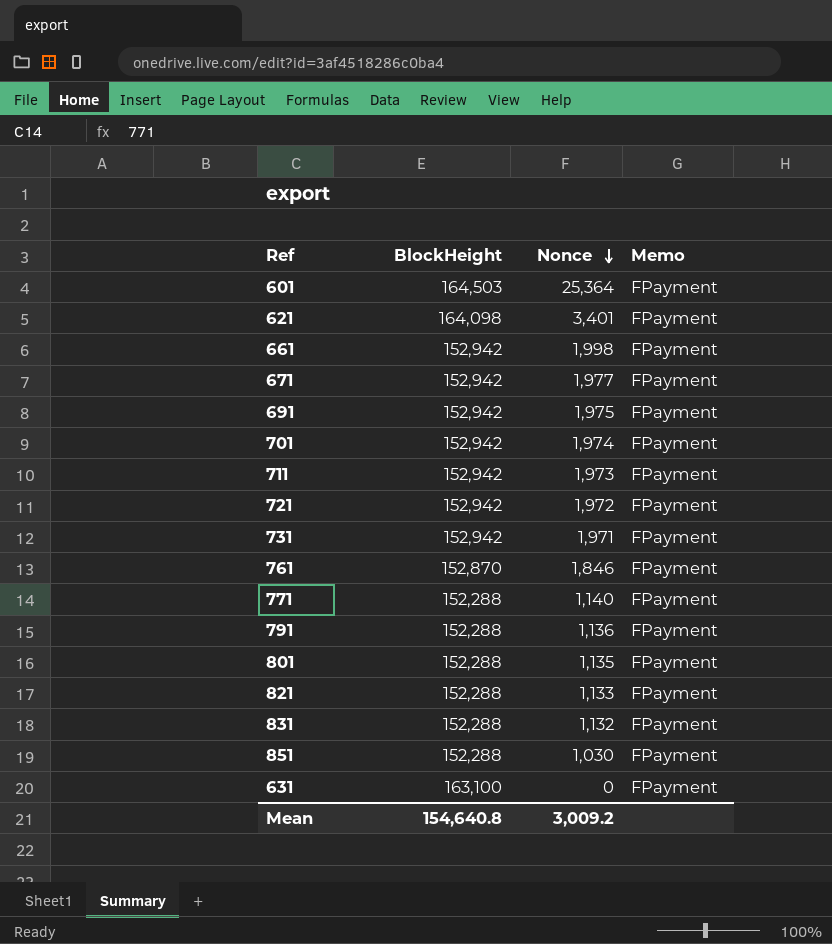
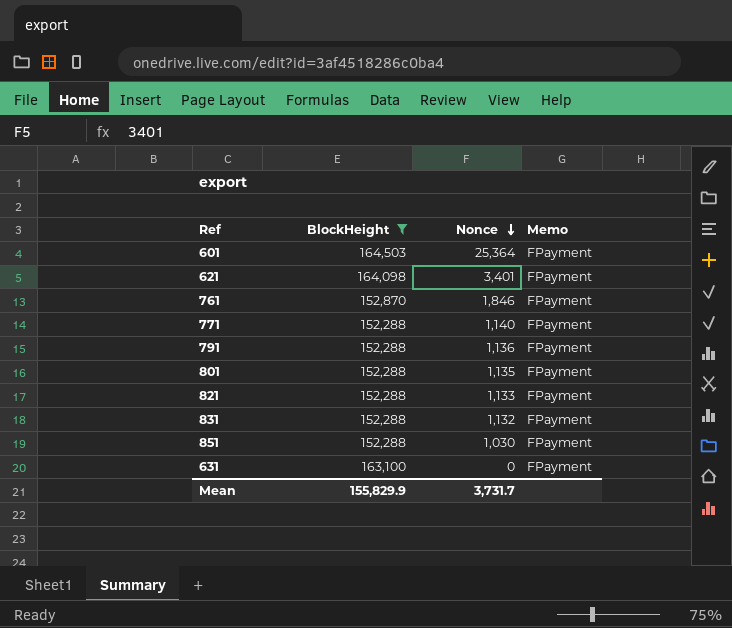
filter: none -> BlockHeight != 152,942
Mean | BlockHeight: 154,640.8 -> 155,829.9
Mean | Nonce: 3,009.2 -> 3,731.7

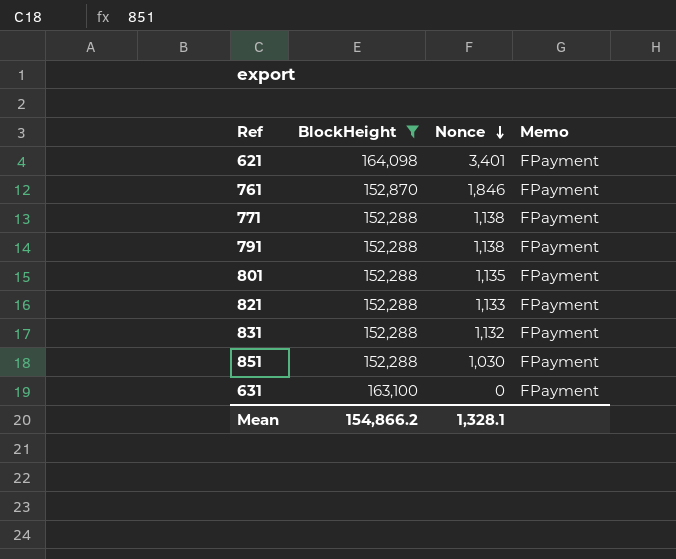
row 601: 164,503 | 25,364 | FPayment -> none
771 | Nonce: 1,140 -> 1,138
791 | Nonce: 1,136 -> 1,138
Mean | BlockHeight: 155,829.9 -> 154,866.2
Mean | Nonce: 3,731.7 -> 1,328.1

